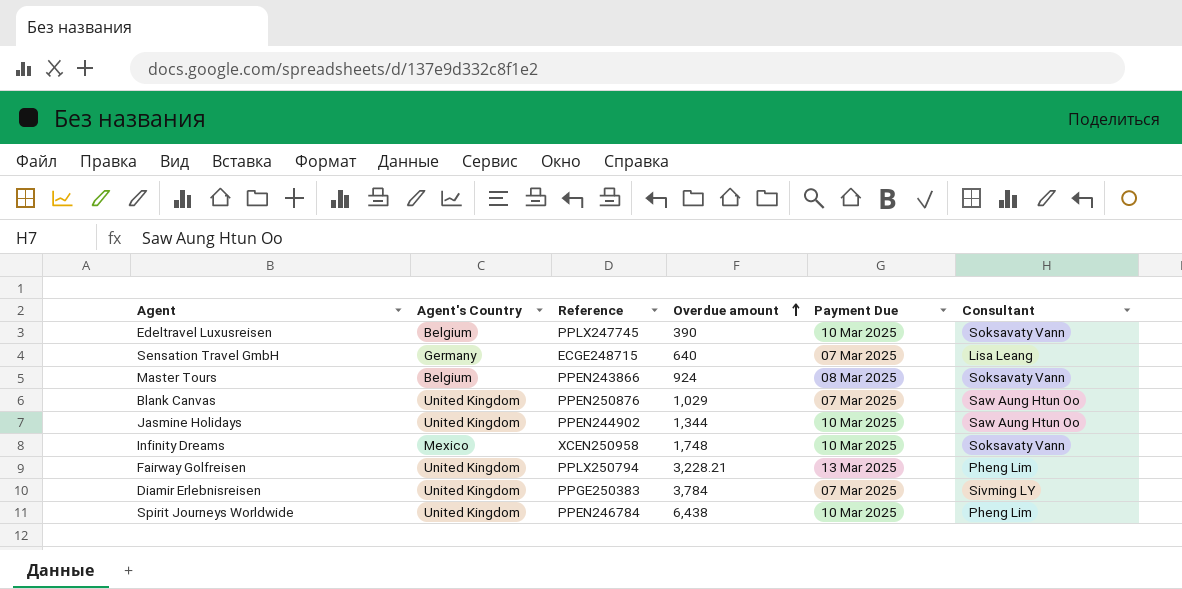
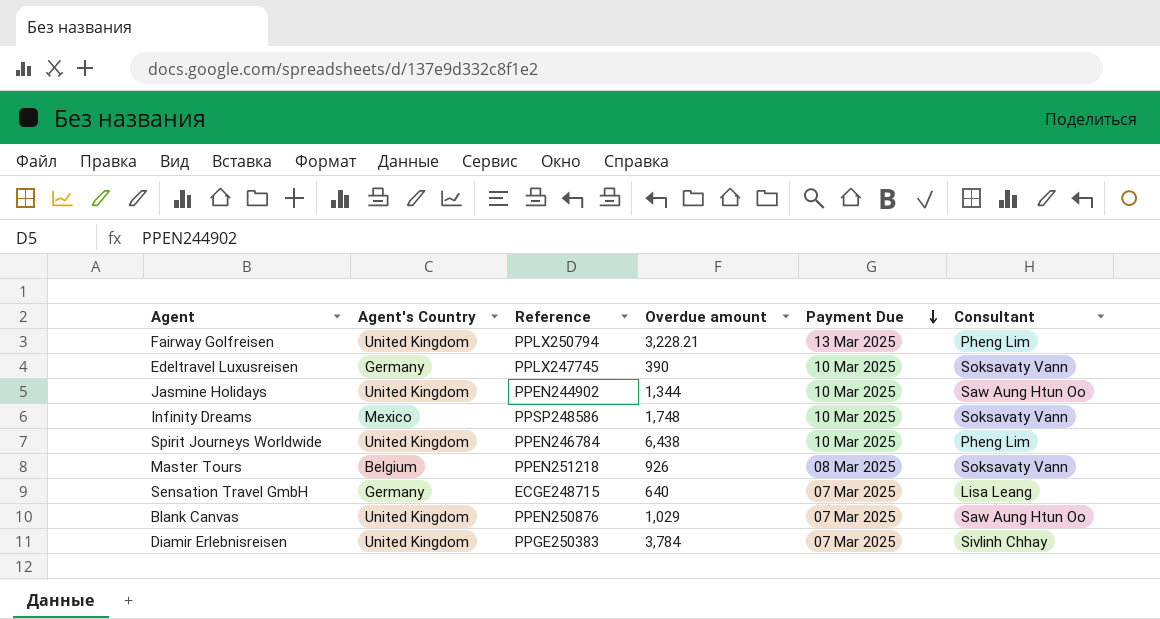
row order: Overdue amount ascending -> Payment Due descending
Edeltravel Luxusreisen | Agent's Country: Belgium -> Germany
Infinity Dreams | Reference: XCEN250958 -> PPSP248586
Master Tours | Reference: PPEN243866 -> PPEN251218
Master Tours | Overdue amount: 924 -> 926
Diamir Erlebnisreisen | Consultant: Sivming LY -> Sivlinh Chhay

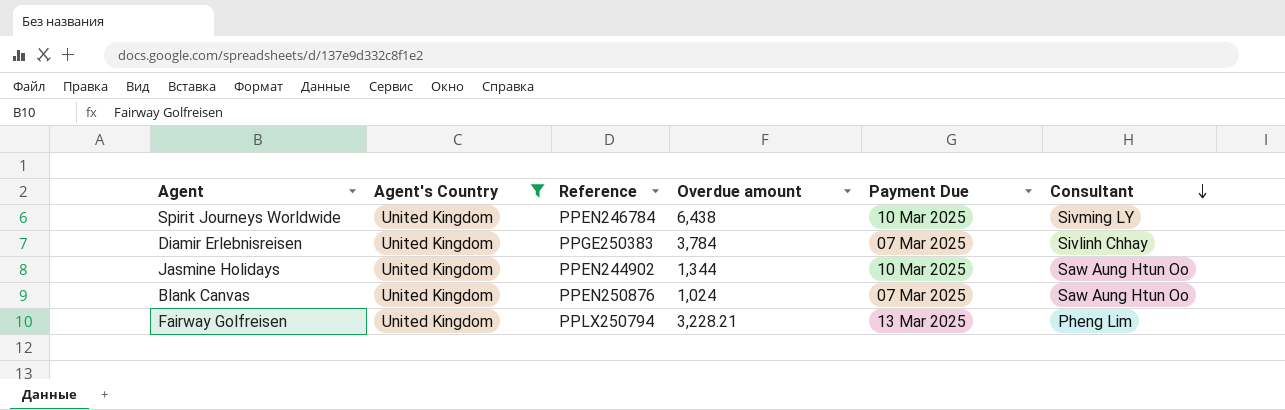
filter: none -> Agent's Country = United Kingdom
row order: Payment Due descending -> Consultant descending
Spirit Journeys Worldwide | Consultant: Pheng Lim -> Sivming LY
Blank Canvas | Overdue amount: 1,029 -> 1,024

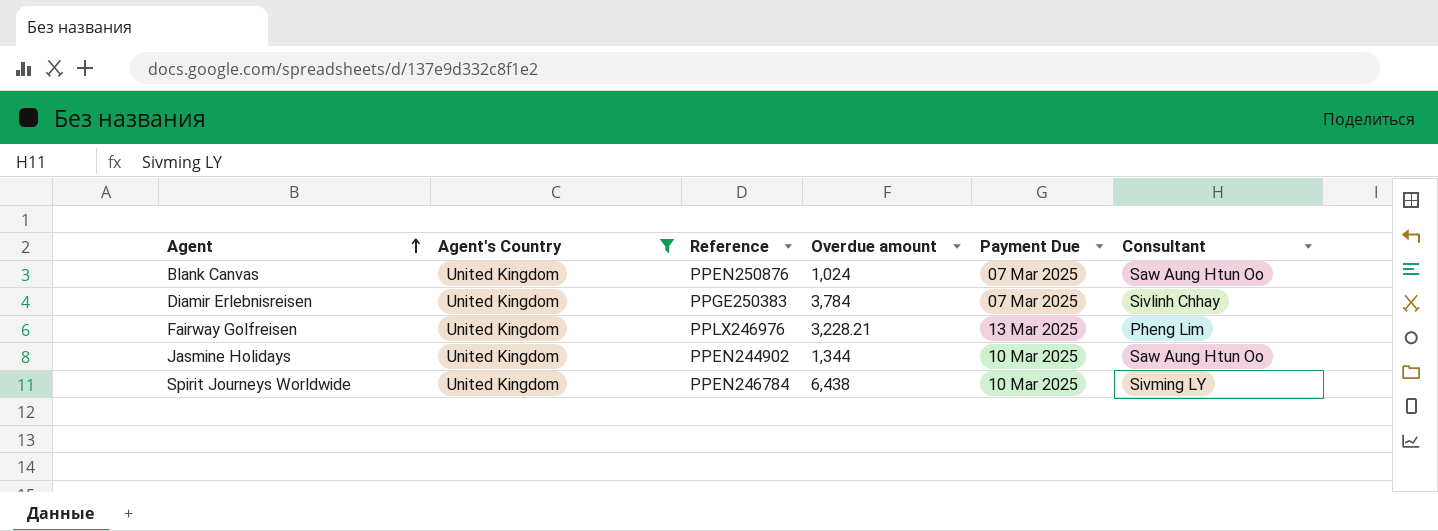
row order: Consultant descending -> Agent ascending
Fairway Golfreisen | Reference: PPLX250794 -> PPLX246976

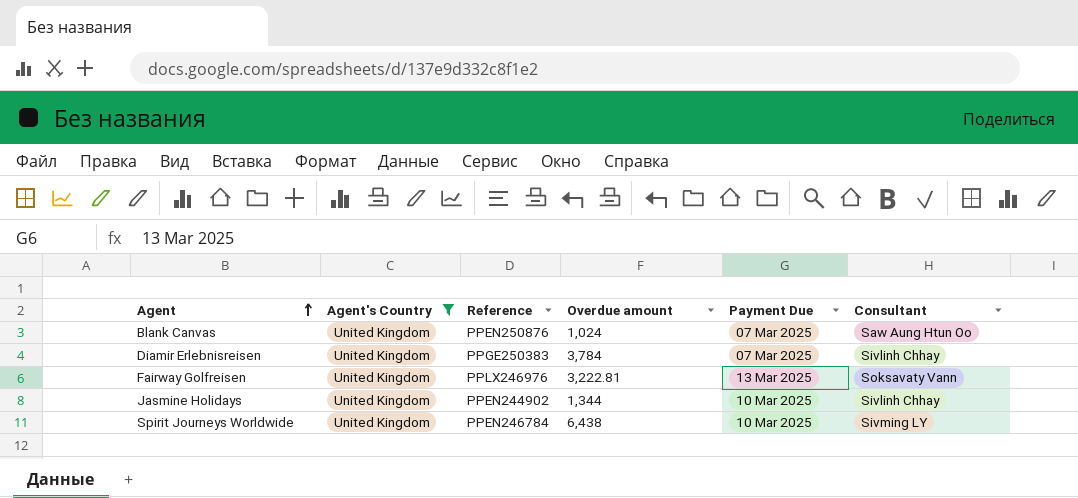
Fairway Golfreisen | Overdue amount: 3,228.21 -> 3,222.81
Fairway Golfreisen | Consultant: Pheng Lim -> Soksavaty Vann
Jasmine Holidays | Consultant: Saw Aung Htun Oo -> Sivlinh Chhay

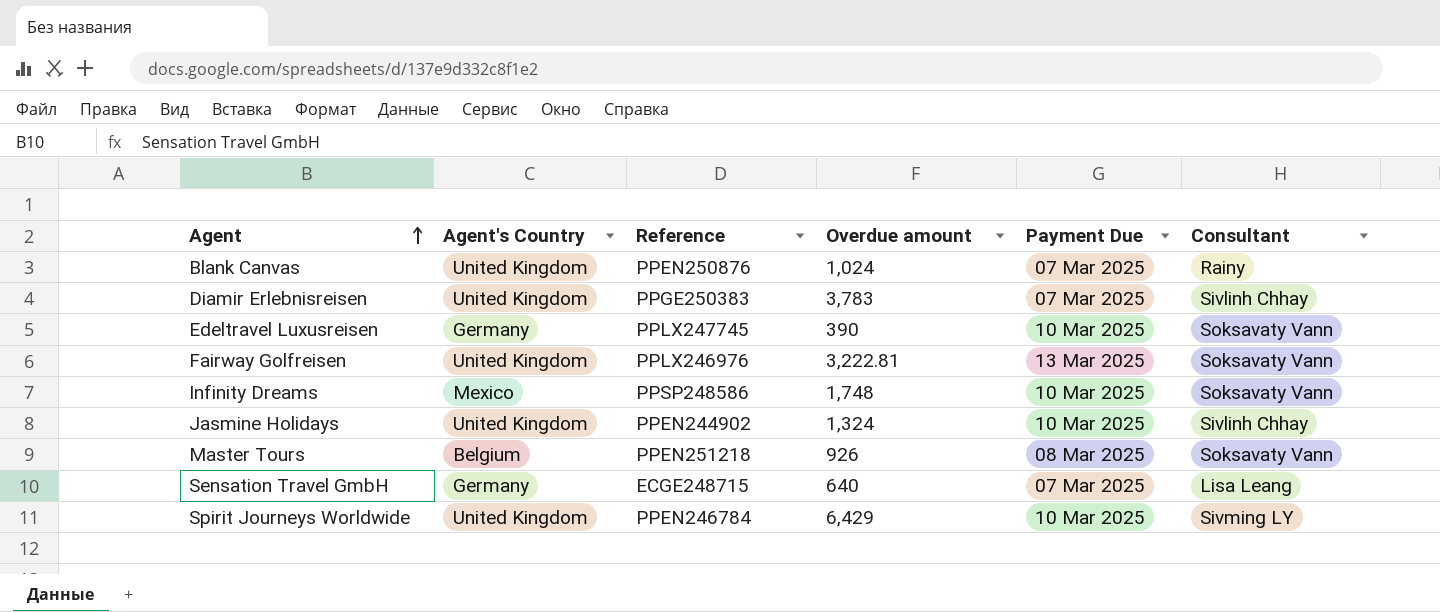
filter: Agent's Country = United Kingdom -> none
Blank Canvas | Consultant: Saw Aung Htun Oo -> Rainy
Diamir Erlebnisreisen | Overdue amount: 3,784 -> 3,783
Jasmine Holidays | Overdue amount: 1,344 -> 1,324
Spirit Journeys Worldwide | Overdue amount: 6,438 -> 6,429

